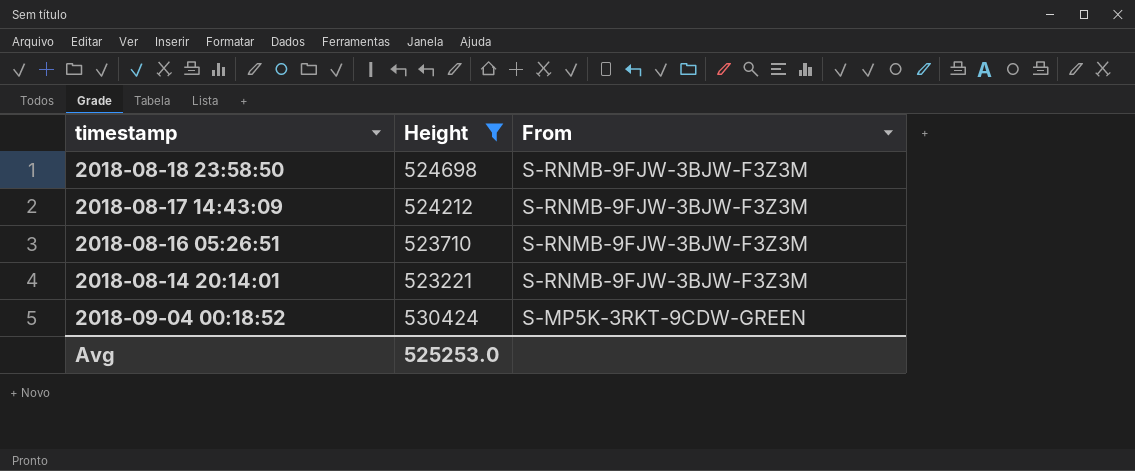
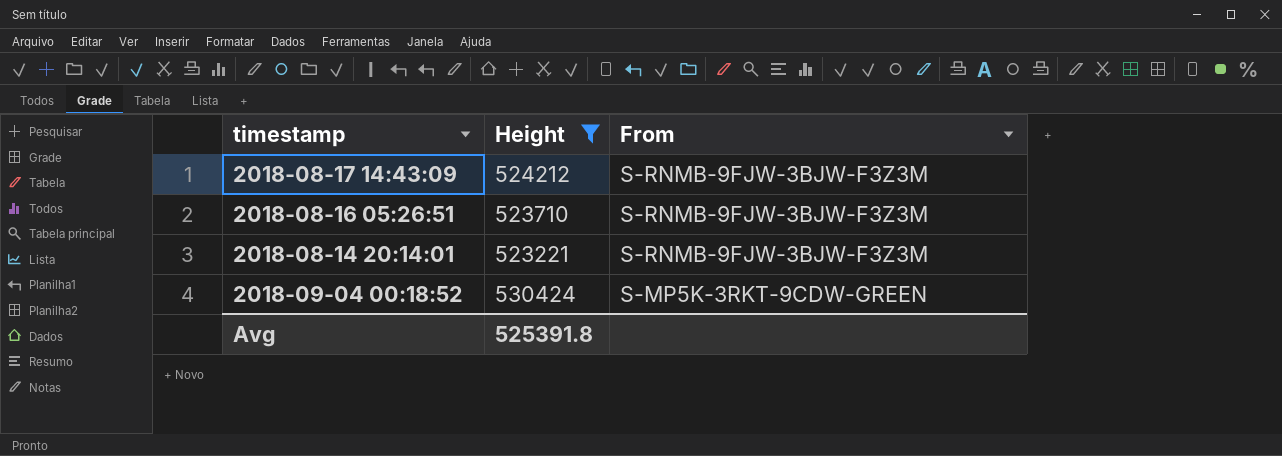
row 2018-08-18 23:58:50: 524698 | S-RNMB-9FJW-3BJW-F3Z3M -> none
Avg | Height: 525253.0 -> 525391.8

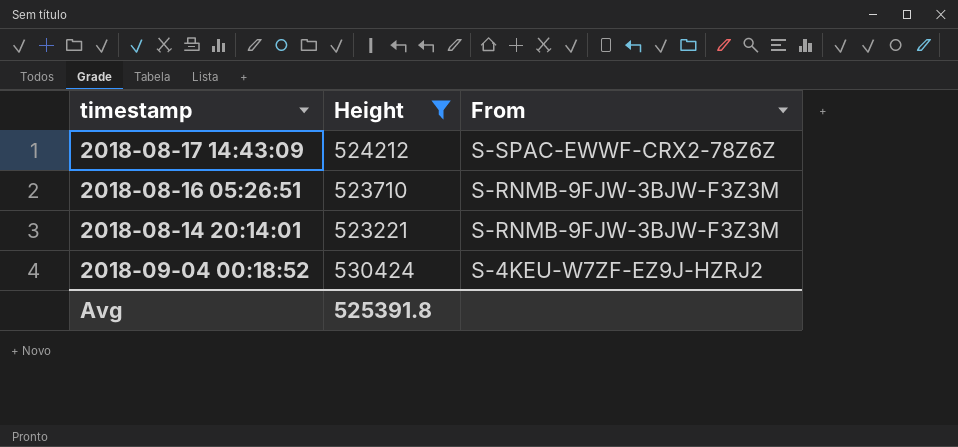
2018-08-17 14:43:09 | From: S-RNMB-9FJW-3BJW-F3Z3M -> S-SPAC-EWWF-CRX2-78Z6Z
2018-09-04 00:18:52 | From: S-MP5K-3RKT-9CDW-GREEN -> S-4KEU-W7ZF-EZ9J-HZRJ2

